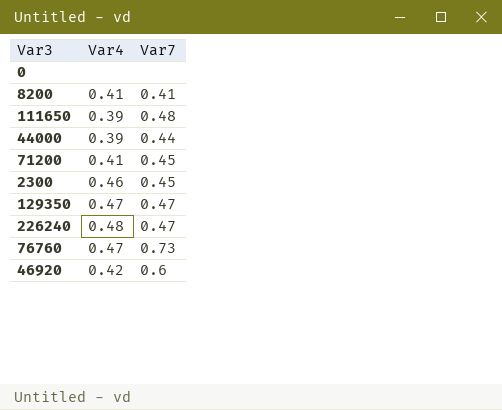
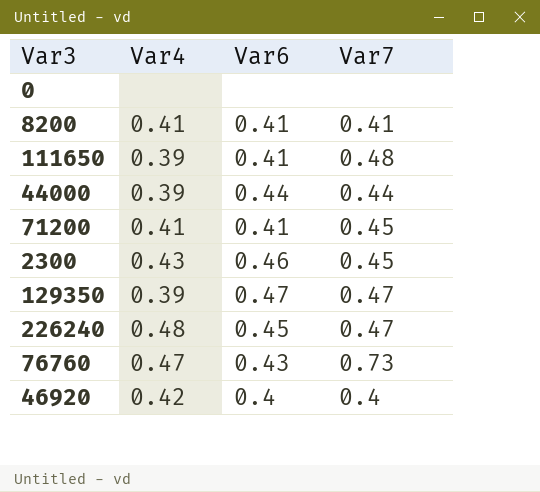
column Var6 | position: none -> 3
2300 | Var4: 0.46 -> 0.43
129350 | Var4: 0.47 -> 0.39
46920 | Var7: 0.6 -> 0.4

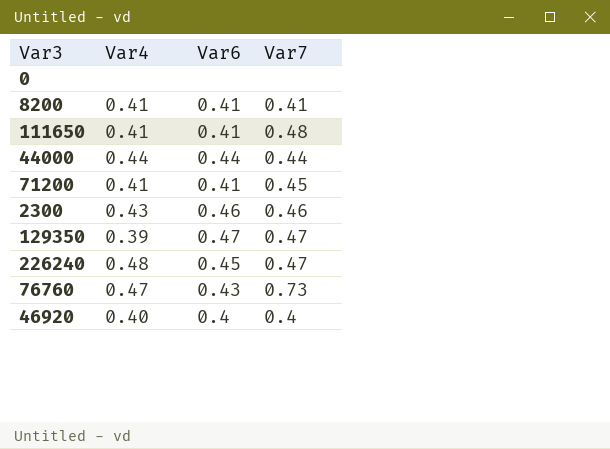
111650 | Var4: 0.39 -> 0.41
44000 | Var4: 0.39 -> 0.44
2300 | Var7: 0.45 -> 0.46
46920 | Var4: 0.42 -> 0.40

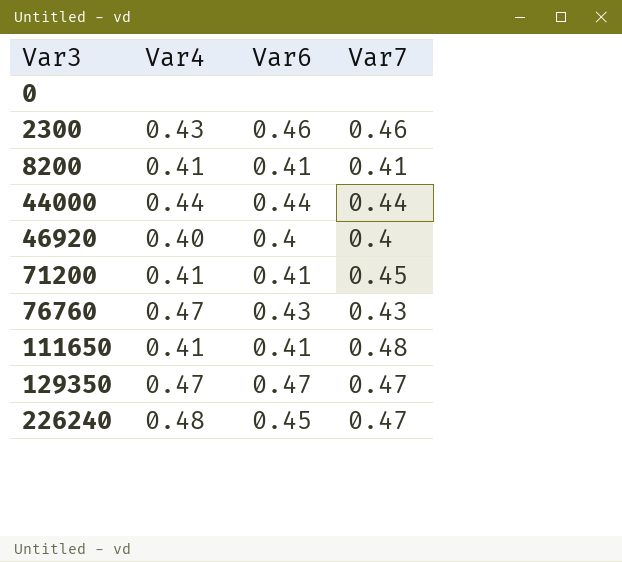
row order: none -> Var3 ascending
76760 | Var7: 0.73 -> 0.43
129350 | Var4: 0.39 -> 0.47

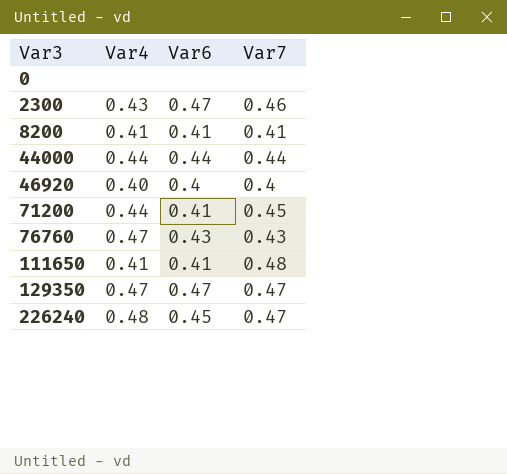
2300 | Var6: 0.46 -> 0.47
71200 | Var4: 0.41 -> 0.44

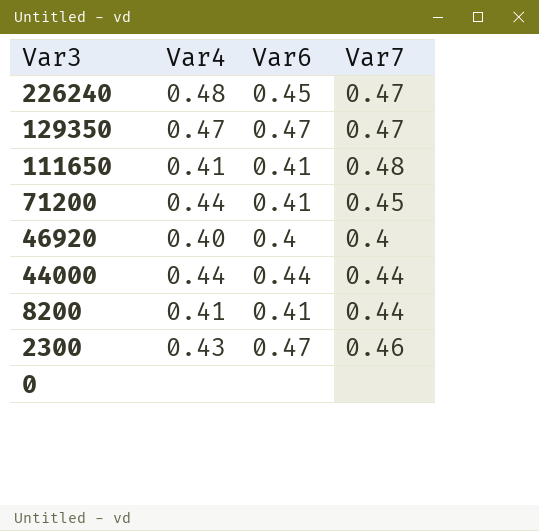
row order: Var3 ascending -> Var3 descending
row 76760: 0.47 | 0.43 | 0.43 -> none
8200 | Var7: 0.41 -> 0.44

